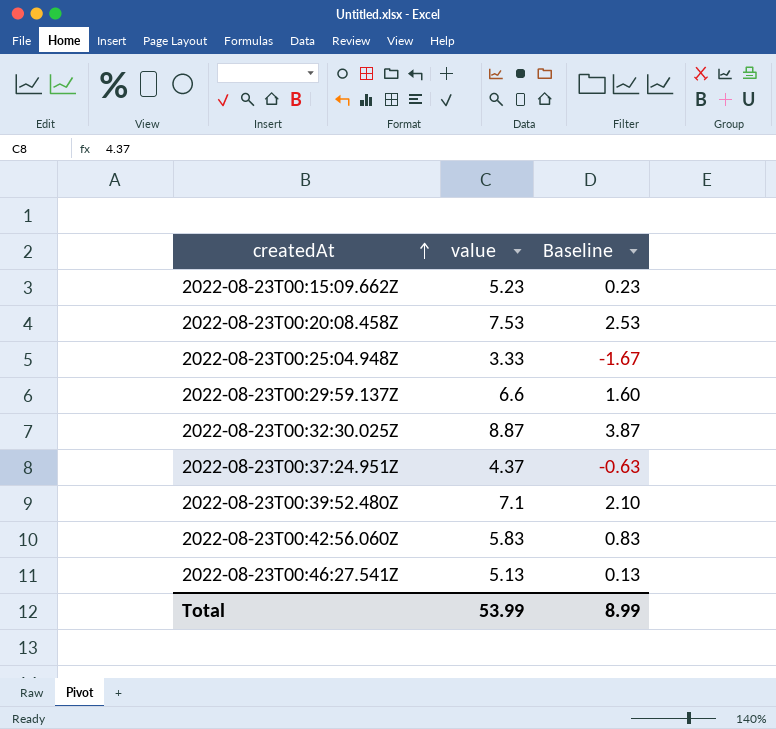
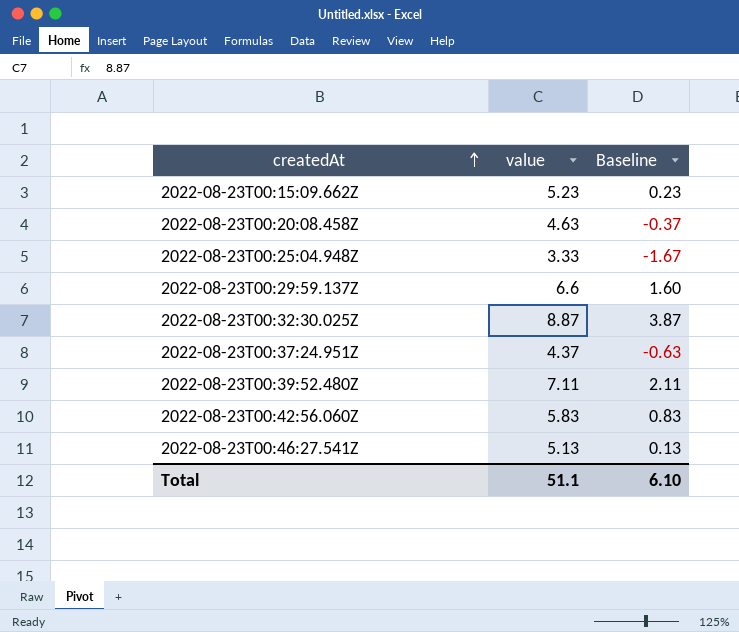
2022-08-23T00:20:08.458Z | value: 7.53 -> 4.63
2022-08-23T00:20:08.458Z | Baseline: 2.53 -> -0.37
2022-08-23T00:39:52.480Z | value: 7.1 -> 7.11
2022-08-23T00:39:52.480Z | Baseline: 2.10 -> 2.11
Total | value: 53.99 -> 51.1
Total | Baseline: 8.99 -> 6.10

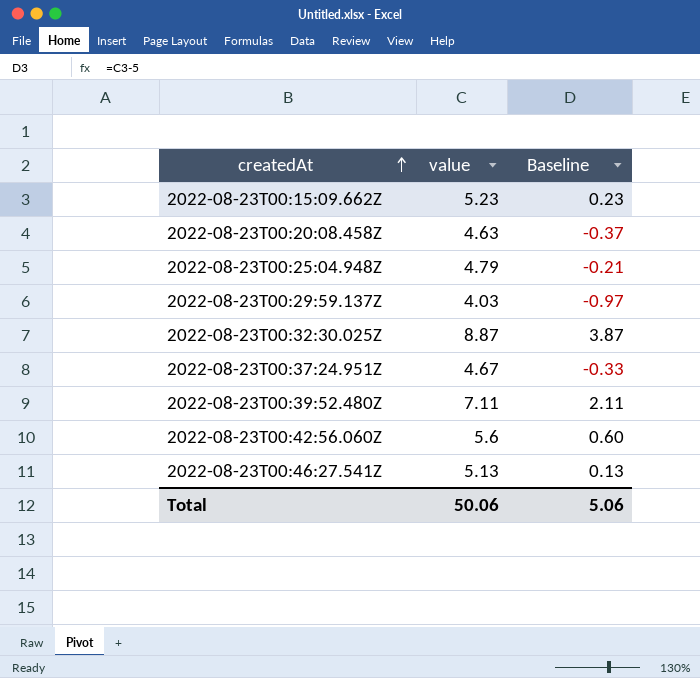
2022-08-23T00:25:04.948Z | value: 3.33 -> 4.79
2022-08-23T00:25:04.948Z | Baseline: -1.67 -> -0.21
2022-08-23T00:29:59.137Z | value: 6.6 -> 4.03
2022-08-23T00:29:59.137Z | Baseline: 1.60 -> -0.97
2022-08-23T00:37:24.951Z | value: 4.37 -> 4.67
2022-08-23T00:37:24.951Z | Baseline: -0.63 -> -0.33
2022-08-23T00:42:56.060Z | value: 5.83 -> 5.6
2022-08-23T00:42:56.060Z | Baseline: 0.83 -> 0.60
Total | value: 51.1 -> 50.06
Total | Baseline: 6.10 -> 5.06

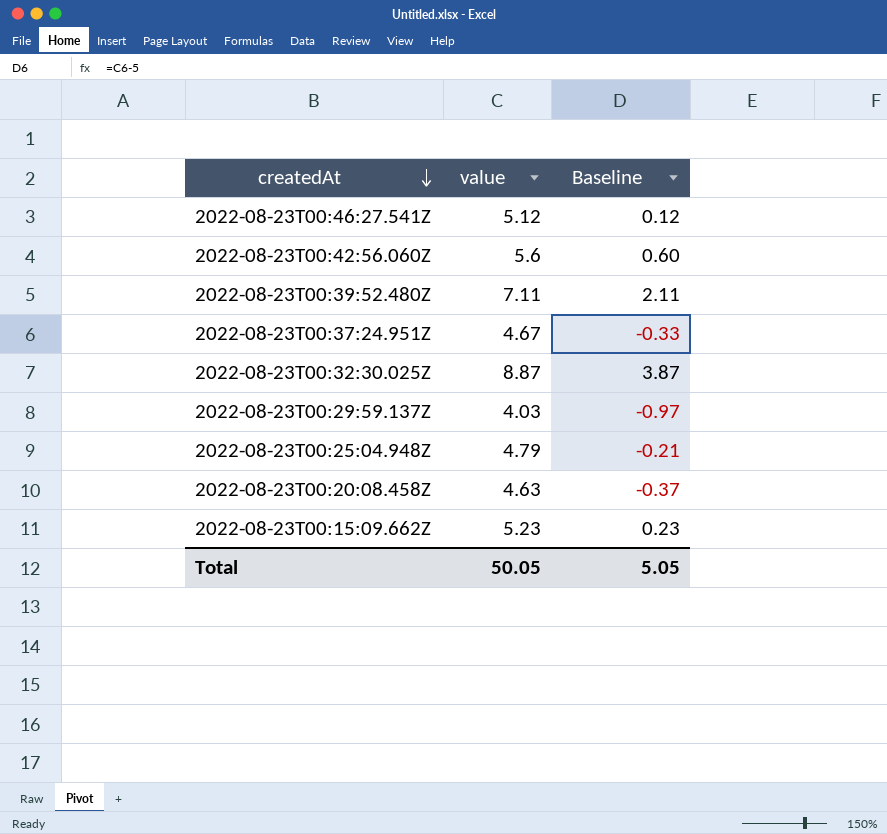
row order: createdAt ascending -> createdAt descending
2022-08-23T00:46:27.541Z | value: 5.13 -> 5.12
2022-08-23T00:46:27.541Z | Baseline: 0.13 -> 0.12
Total | value: 50.06 -> 50.05
Total | Baseline: 5.06 -> 5.05

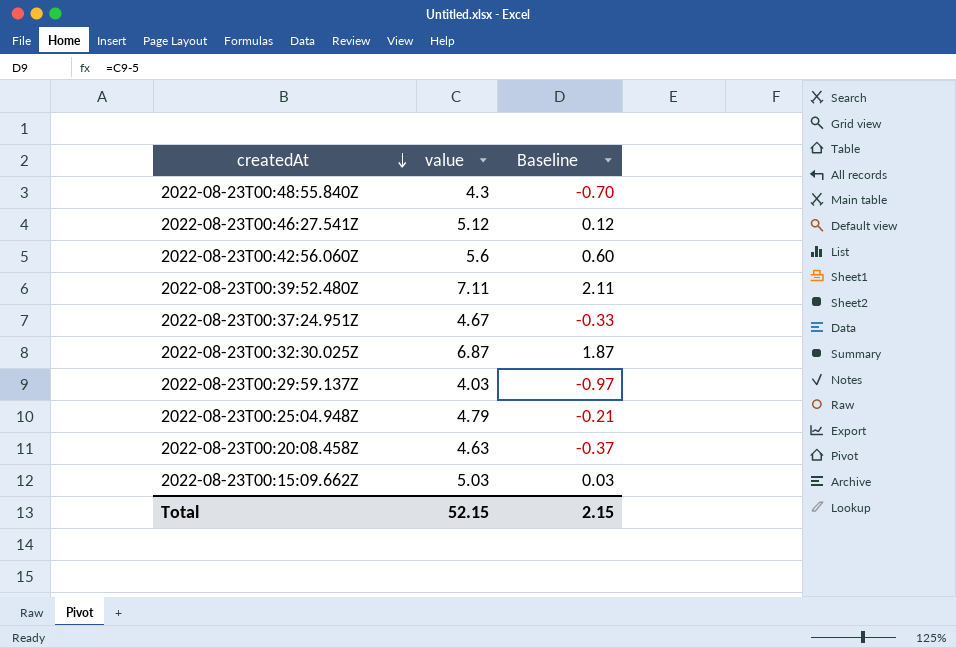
row 2022-08-23T00:48:55.840Z: none -> 4.3 | -0.70
2022-08-23T00:32:30.025Z | value: 8.87 -> 6.87
2022-08-23T00:32:30.025Z | Baseline: 3.87 -> 1.87
2022-08-23T00:15:09.662Z | value: 5.23 -> 5.03
2022-08-23T00:15:09.662Z | Baseline: 0.23 -> 0.03
Total | value: 50.05 -> 52.15
Total | Baseline: 5.05 -> 2.15

